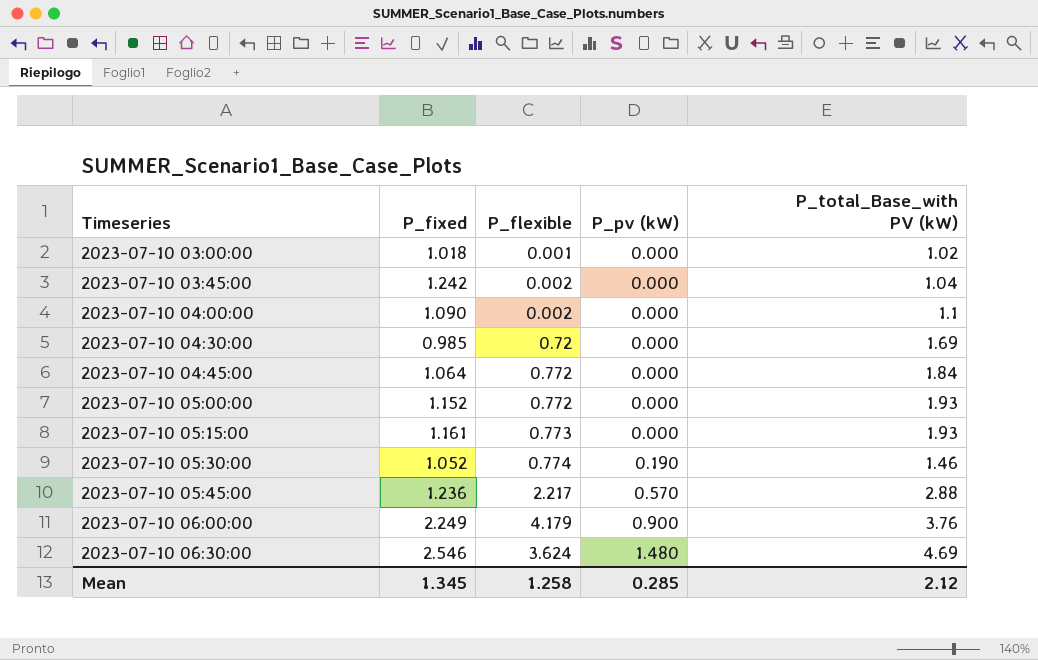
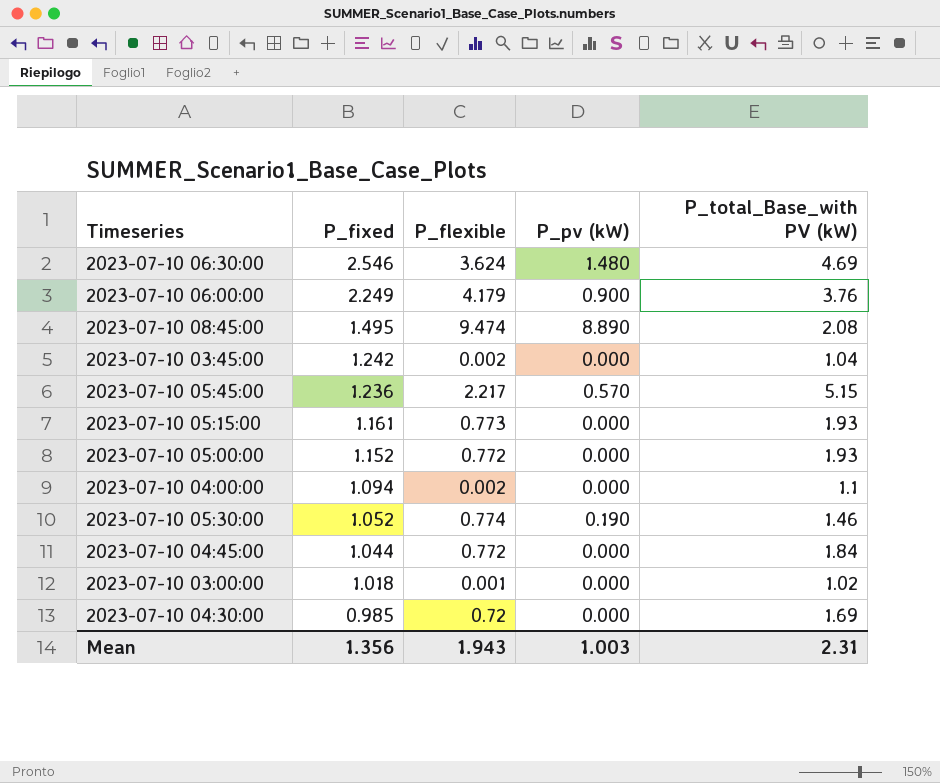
row order: Timeseries ascending -> P_fixed descending
row 2023-07-10 08:45:00: none -> 1.495 | 9.474 | 8.890 | 2.08
2023-07-10 05:45:00 | P_total_Base_with PV (kW): 2.88 -> 5.15
2023-07-10 04:00:00 | P_fixed: 1.090 -> 1.094
2023-07-10 04:45:00 | P_fixed: 1.064 -> 1.044
Mean | P_fixed: 1.345 -> 1.356
Mean | P_flexible: 1.258 -> 1.943
Mean | P_pv (kW): 0.285 -> 1.003
Mean | P_total_Base_with PV (kW): 2.12 -> 2.31

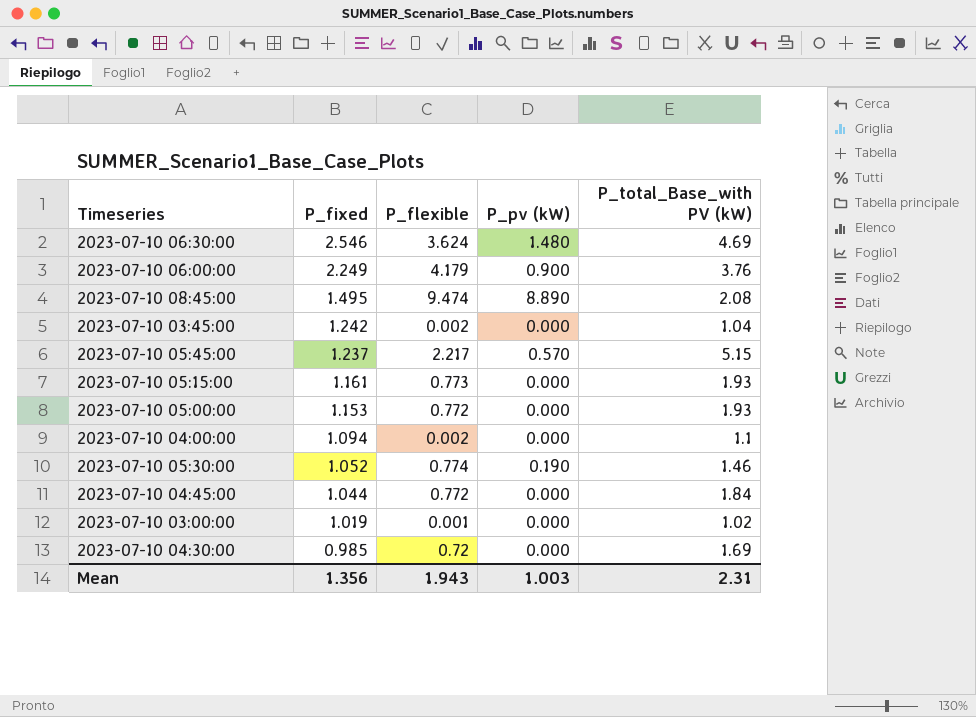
2023-07-10 05:45:00 | P_fixed: 1.236 -> 1.237
2023-07-10 05:00:00 | P_fixed: 1.152 -> 1.153
2023-07-10 03:00:00 | P_fixed: 1.018 -> 1.019

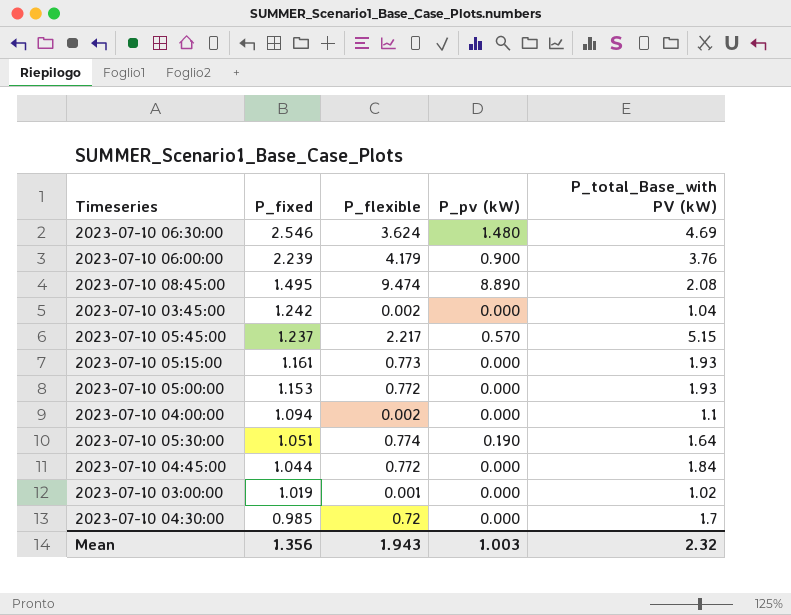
2023-07-10 06:00:00 | P_fixed: 2.249 -> 2.239
2023-07-10 05:30:00 | P_fixed: 1.052 -> 1.051
2023-07-10 05:30:00 | P_total_Base_with PV (kW): 1.46 -> 1.64
2023-07-10 04:30:00 | P_total_Base_with PV (kW): 1.69 -> 1.7
Mean | P_total_Base_with PV (kW): 2.31 -> 2.32

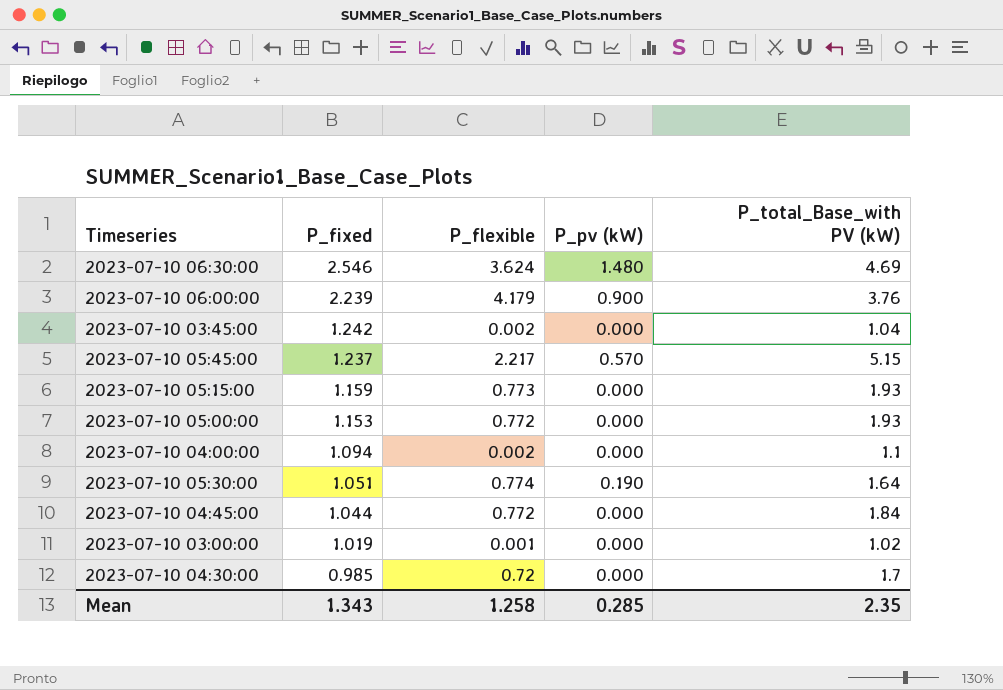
row 2023-07-10 08:45:00: 1.495 | 9.474 | 8.890 | 2.08 -> none
2023-07-10 05:15:00 | P_fixed: 1.161 -> 1.159
Mean | P_fixed: 1.356 -> 1.343
Mean | P_flexible: 1.943 -> 1.258
Mean | P_pv (kW): 1.003 -> 0.285
Mean | P_total_Base_with PV (kW): 2.32 -> 2.35

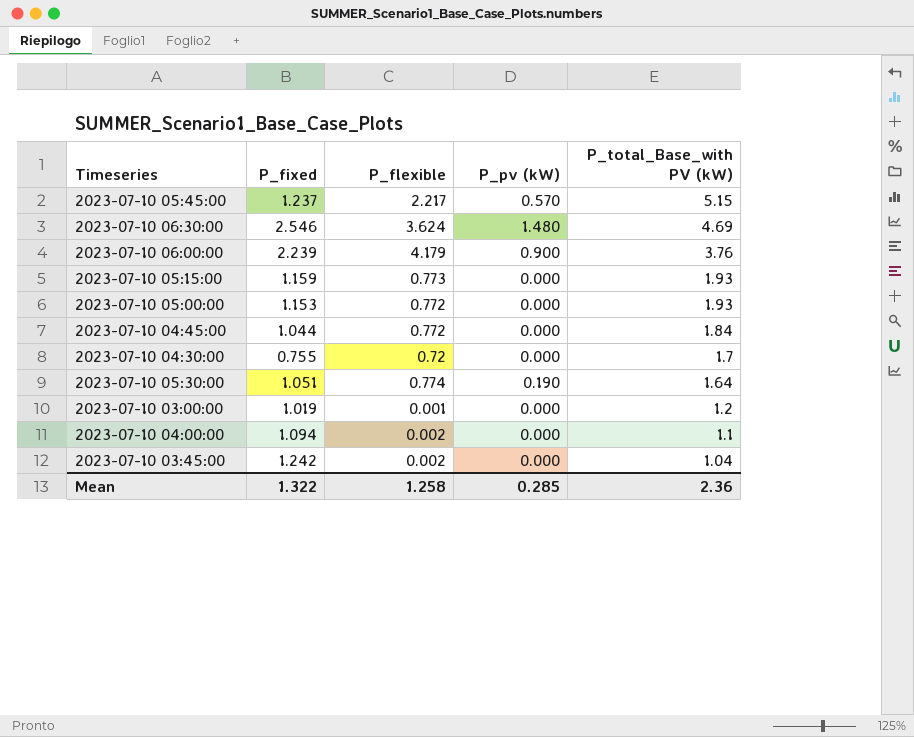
row order: P_fixed descending -> P_total_Base_with PV (kW) descending
2023-07-10 04:30:00 | P_fixed: 0.985 -> 0.755
2023-07-10 03:00:00 | P_total_Base_with PV (kW): 1.02 -> 1.2
Mean | P_fixed: 1.343 -> 1.322
Mean | P_total_Base_with PV (kW): 2.35 -> 2.36

